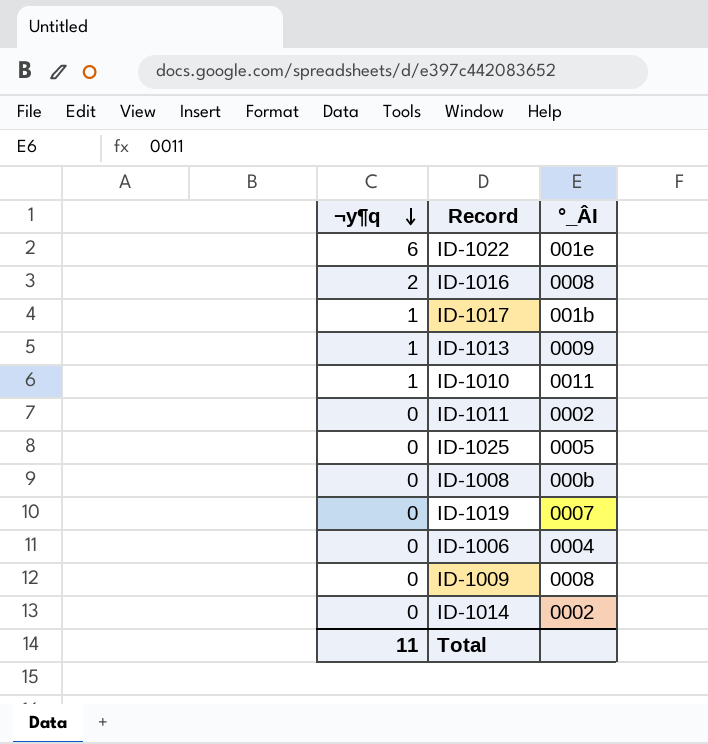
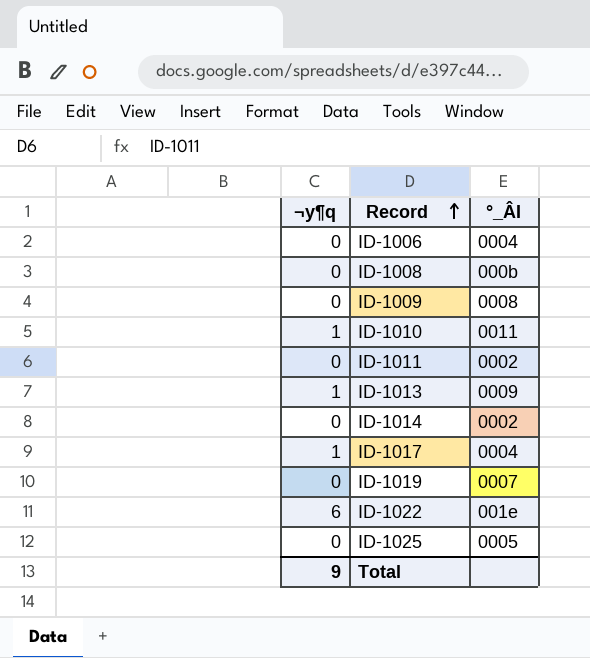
row order: ¬y¶q descending -> Record ascending
row ID-1016: 2 | 0008 -> none
ID-1017 | °_ÂI: 001b -> 0004
Total | ¬y¶q: 11 -> 9

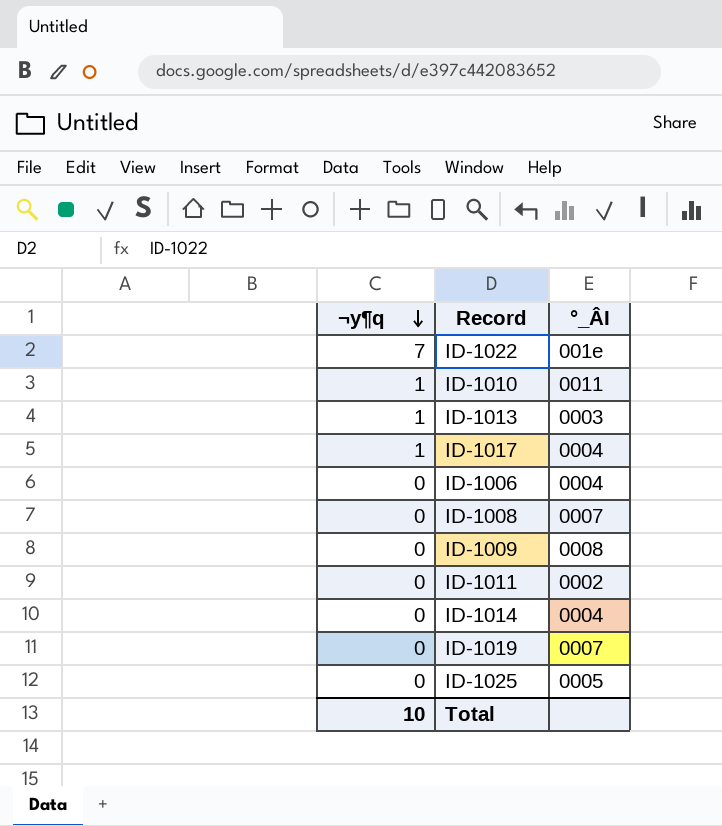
row order: Record ascending -> ¬y¶q descending
ID-1022 | ¬y¶q: 6 -> 7
ID-1013 | °_ÂI: 0009 -> 0003
ID-1008 | °_ÂI: 000b -> 0007
ID-1014 | °_ÂI: 0002 -> 0004
Total | ¬y¶q: 9 -> 10

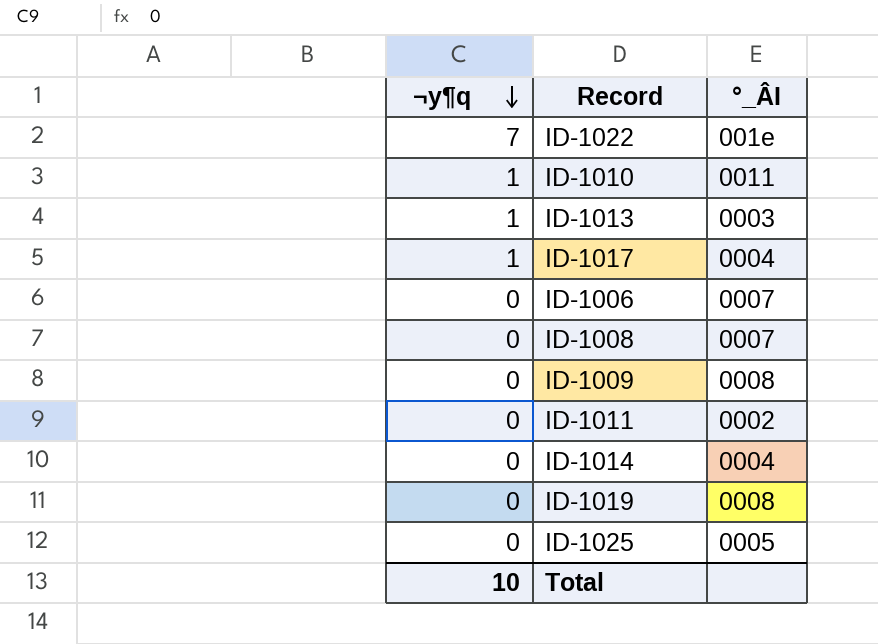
ID-1006 | °_ÂI: 0004 -> 0007
ID-1019 | °_ÂI: 0007 -> 0008

